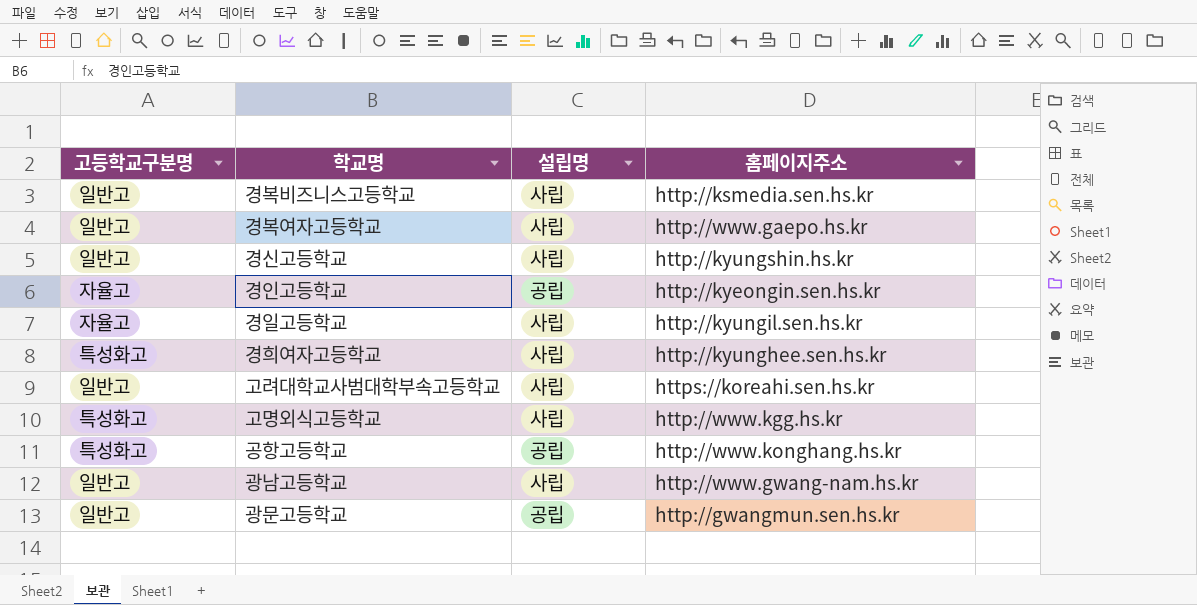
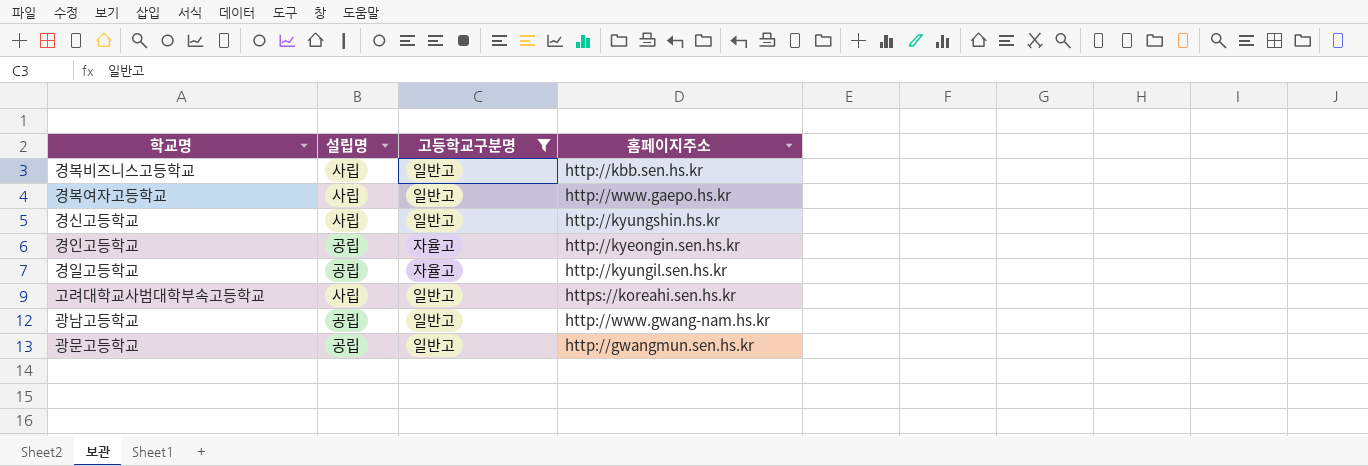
filter: none -> 고등학교구분명 != 특성화고
column 고등학교구분명 | position: 1 -> 3
경복비즈니스고등학교 | 홈페이지주소: http://ksmedia.sen.hs.kr -> http://kbb.sen.hs.kr
경일고등학교 | 설립명: 사립 -> 공립
광남고등학교 | 설립명: 사립 -> 공립

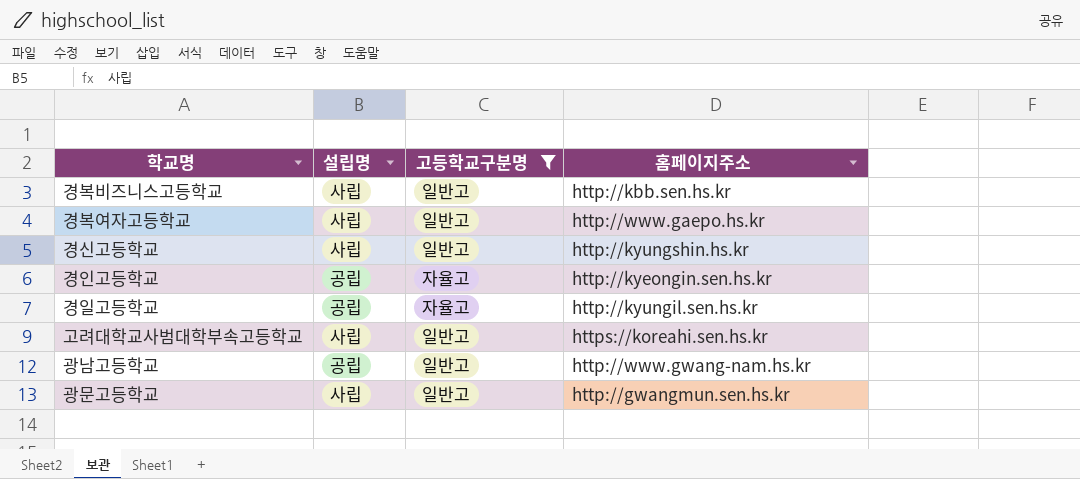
광문고등학교 | 설립명: 공립 -> 사립

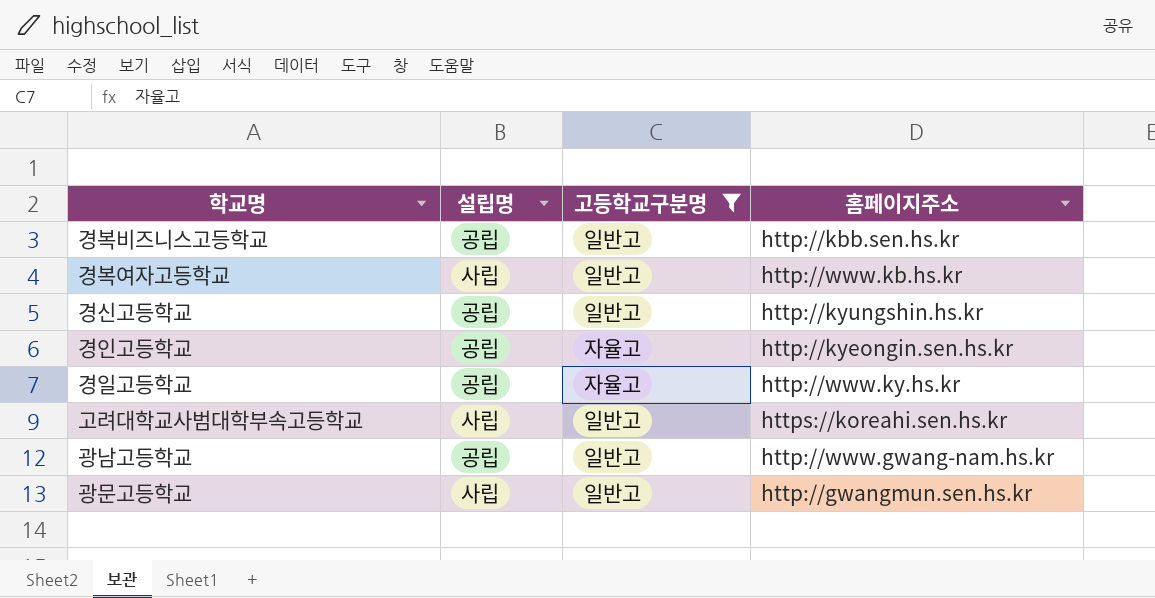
경복비즈니스고등학교 | 설립명: 사립 -> 공립
경복여자고등학교 | 홈페이지주소: http://www.gaepo.hs.kr -> http://www.kb.hs.kr
경신고등학교 | 설립명: 사립 -> 공립
경일고등학교 | 홈페이지주소: http://kyungil.sen.hs.kr -> http://www.ky.hs.kr

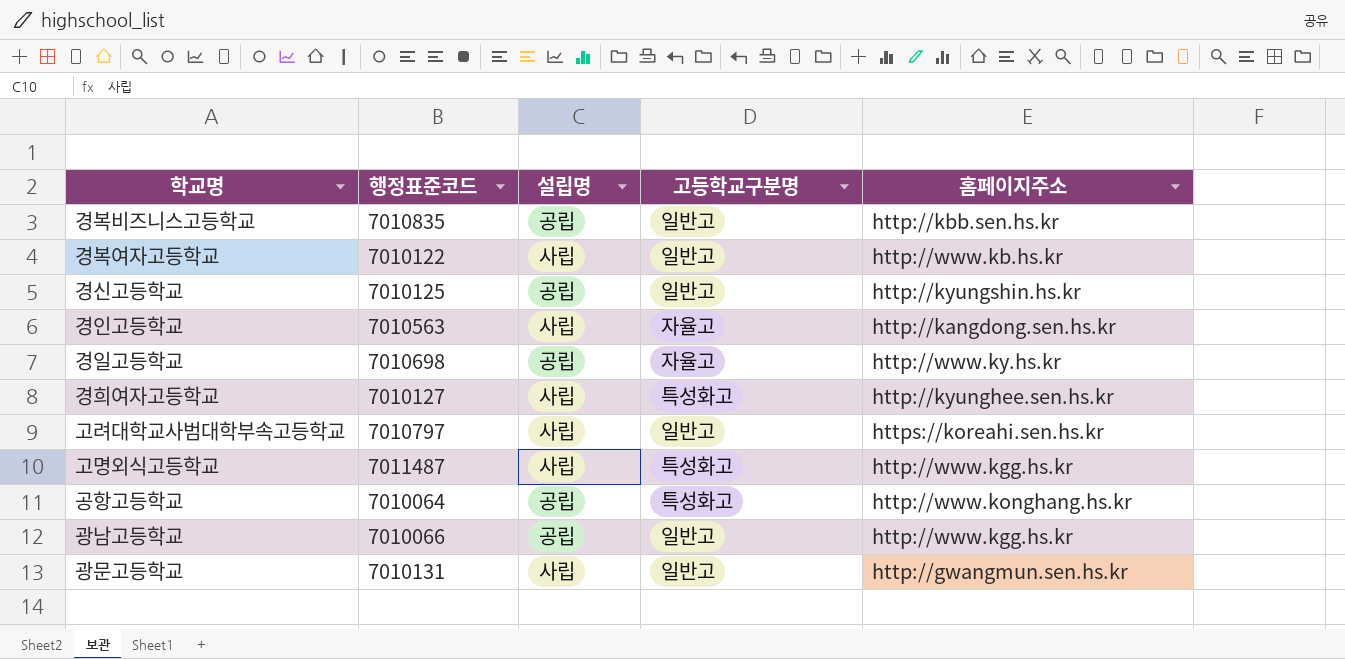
filter: 고등학교구분명 != 특성화고 -> none
column 행정표준코드 | position: none -> 2
경인고등학교 | 설립명: 공립 -> 사립
경인고등학교 | 홈페이지주소: http://kyeongin.sen.hs.kr -> http://kangdong.sen.hs.kr
광남고등학교 | 홈페이지주소: http://www.gwang-nam.hs.kr -> http://www.kgg.hs.kr

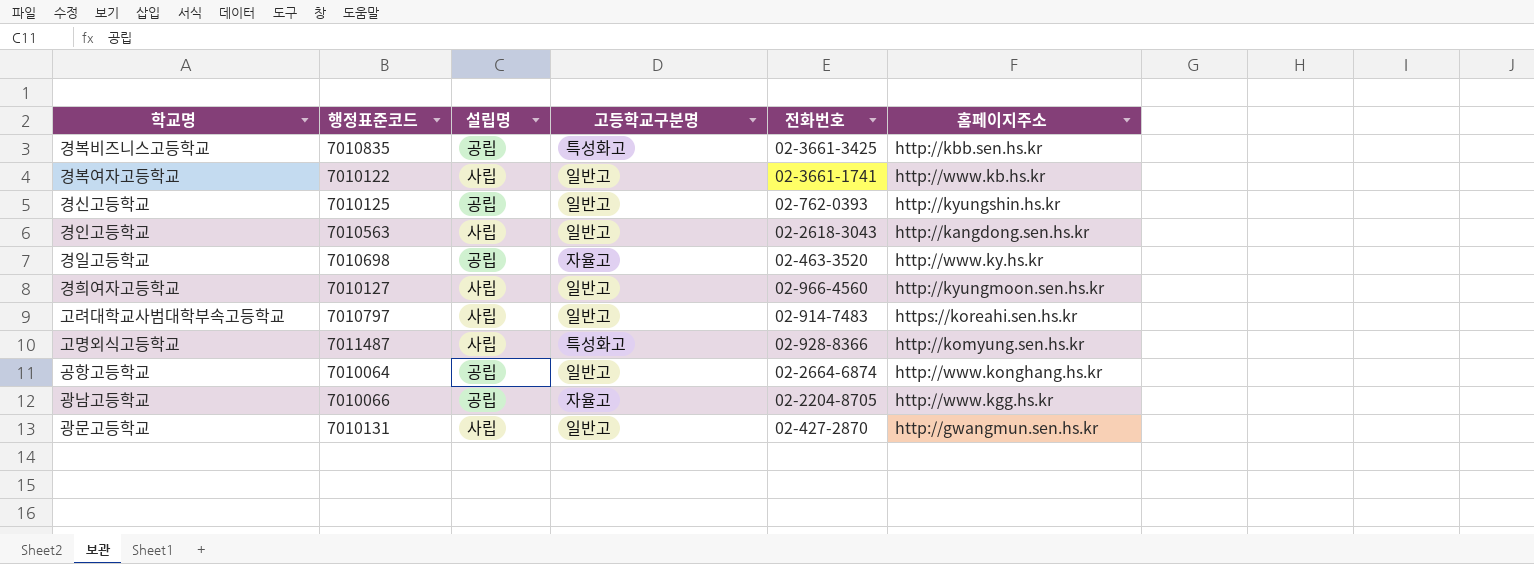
column 전화번호 | position: none -> 5
경복비즈니스고등학교 | 고등학교구분명: 일반고 -> 특성화고
경인고등학교 | 고등학교구분명: 자율고 -> 일반고
경희여자고등학교 | 고등학교구분명: 특성화고 -> 일반고
경희여자고등학교 | 홈페이지주소: http://kyunghee.sen.hs.kr -> http://kyungmoon.sen.hs.kr
고명외식고등학교 | 홈페이지주소: http://www.kgg.hs.kr -> http://komyung.sen.hs.kr
공항고등학교 | 고등학교구분명: 특성화고 -> 일반고
광남고등학교 | 고등학교구분명: 일반고 -> 자율고

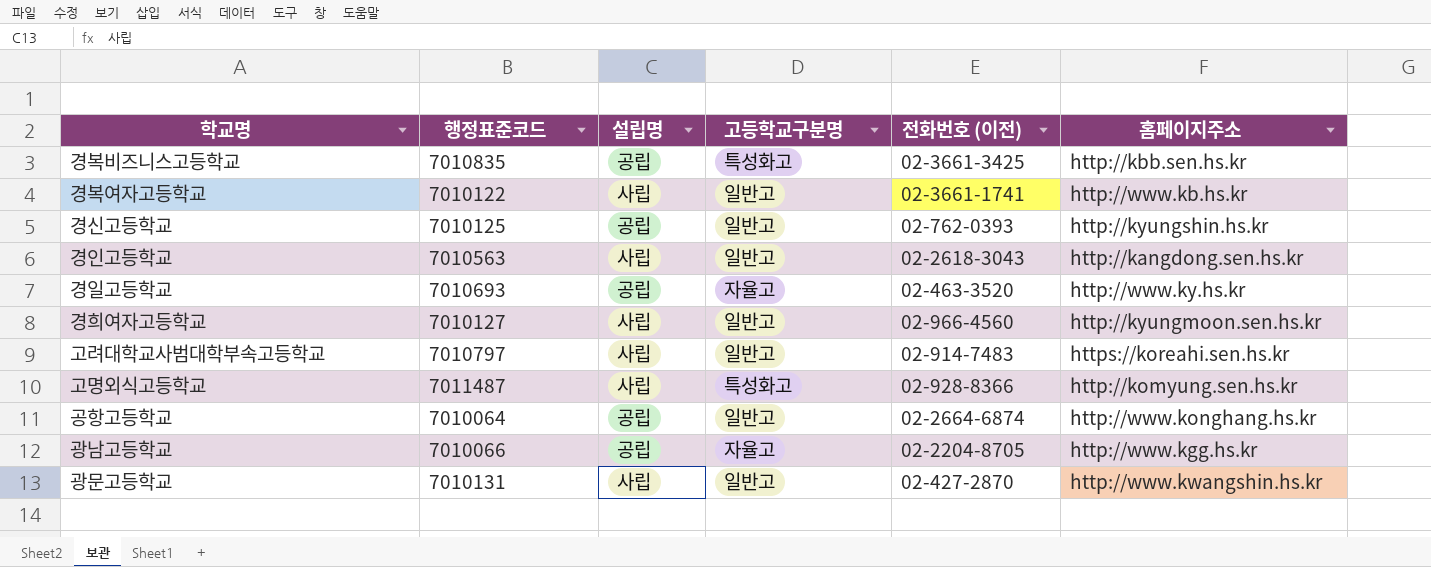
column name: 전화번호 -> 전화번호 (이전)
경일고등학교 | 행정표준코드: 7010698 -> 7010693
광문고등학교 | 홈페이지주소: http://gwangmun.sen.hs.kr -> http://www.kwangshin.hs.kr

